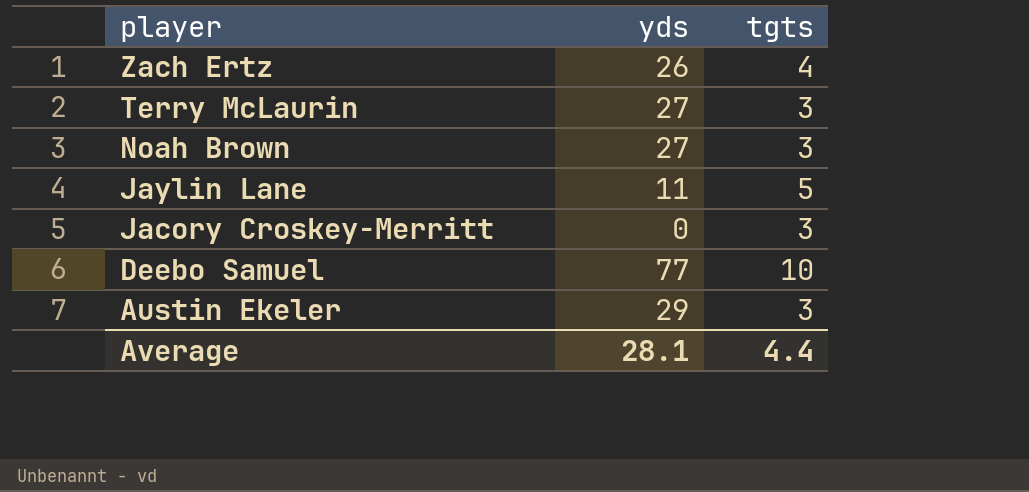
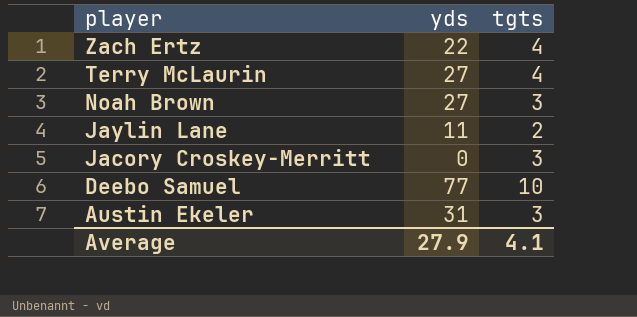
Zach Ertz | yds: 26 -> 22
Terry McLaurin | tgts: 3 -> 4
Jaylin Lane | tgts: 5 -> 2
Austin Ekeler | yds: 29 -> 31
Average | yds: 28.1 -> 27.9
Average | tgts: 4.4 -> 4.1

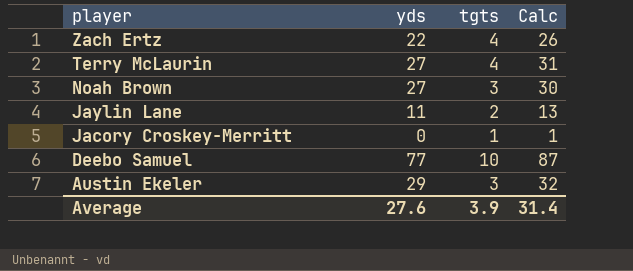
column Calc | formula: none -> [yds] + [tgts]
Jacory Croskey-Merritt | tgts: 3 -> 1
Austin Ekeler | yds: 31 -> 29
Average | yds: 27.9 -> 27.6
Average | tgts: 4.1 -> 3.9

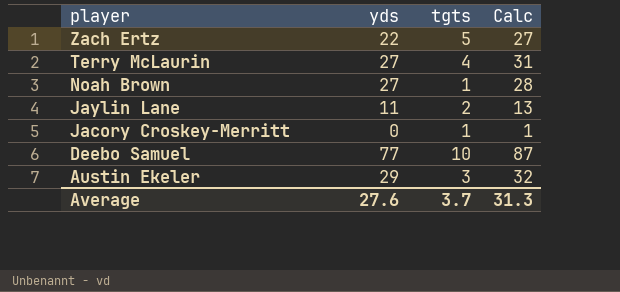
Zach Ertz | tgts: 4 -> 5
Zach Ertz | Calc: 26 -> 27
Noah Brown | tgts: 3 -> 1
Noah Brown | Calc: 30 -> 28
Average | tgts: 3.9 -> 3.7
Average | Calc: 31.4 -> 31.3

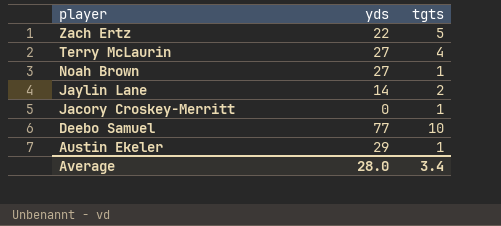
column Calc | formula: [yds] + [tgts] -> none
Jaylin Lane | yds: 11 -> 14
Austin Ekeler | tgts: 3 -> 1
Average | yds: 27.6 -> 28.0
Average | tgts: 3.7 -> 3.4

